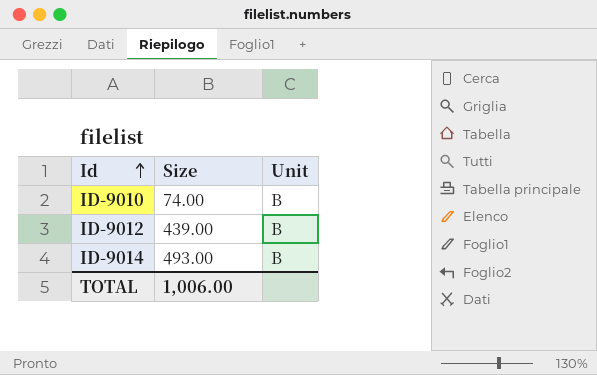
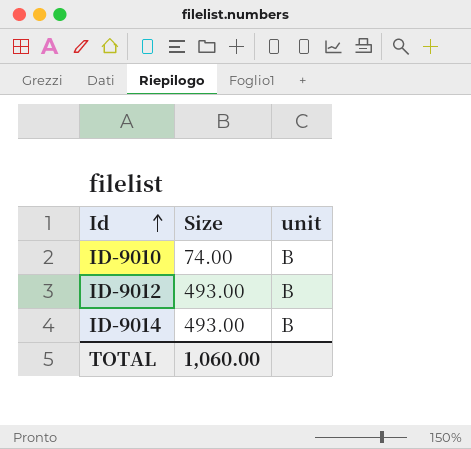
column name: Unit -> unit
ID-9012 | Size: 439.00 -> 493.00
TOTAL | Size: 1,006.00 -> 1,060.00

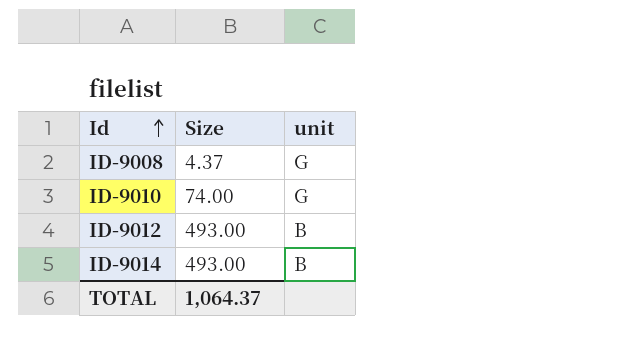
row ID-9008: none -> 4.37 | G
ID-9010 | unit: B -> G
TOTAL | Size: 1,060.00 -> 1,064.37

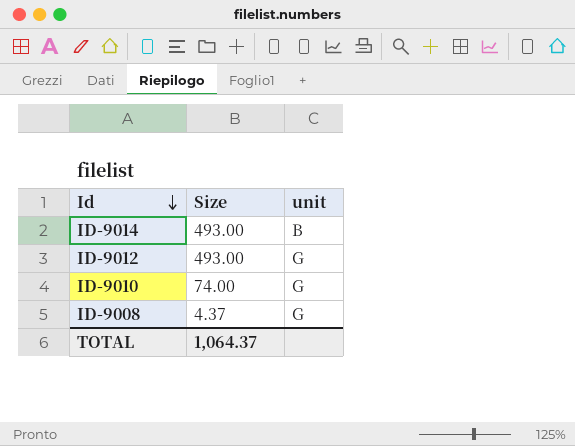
row order: Id ascending -> Id descending
ID-9012 | unit: B -> G

